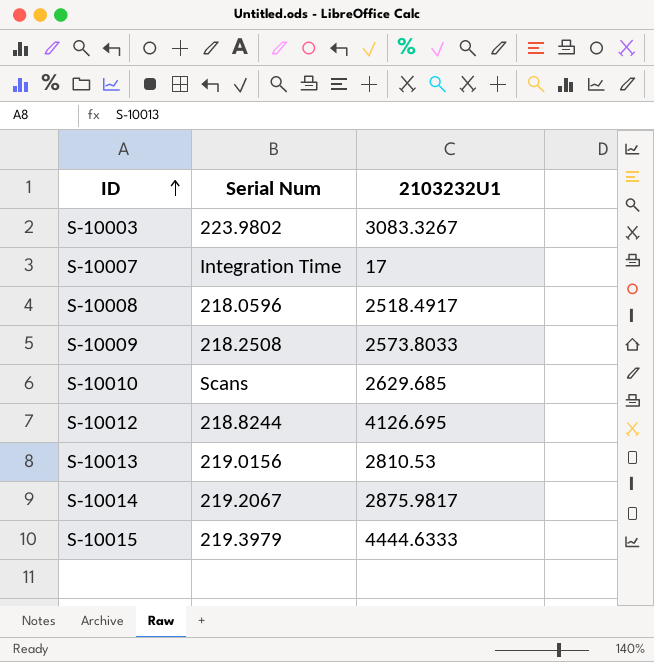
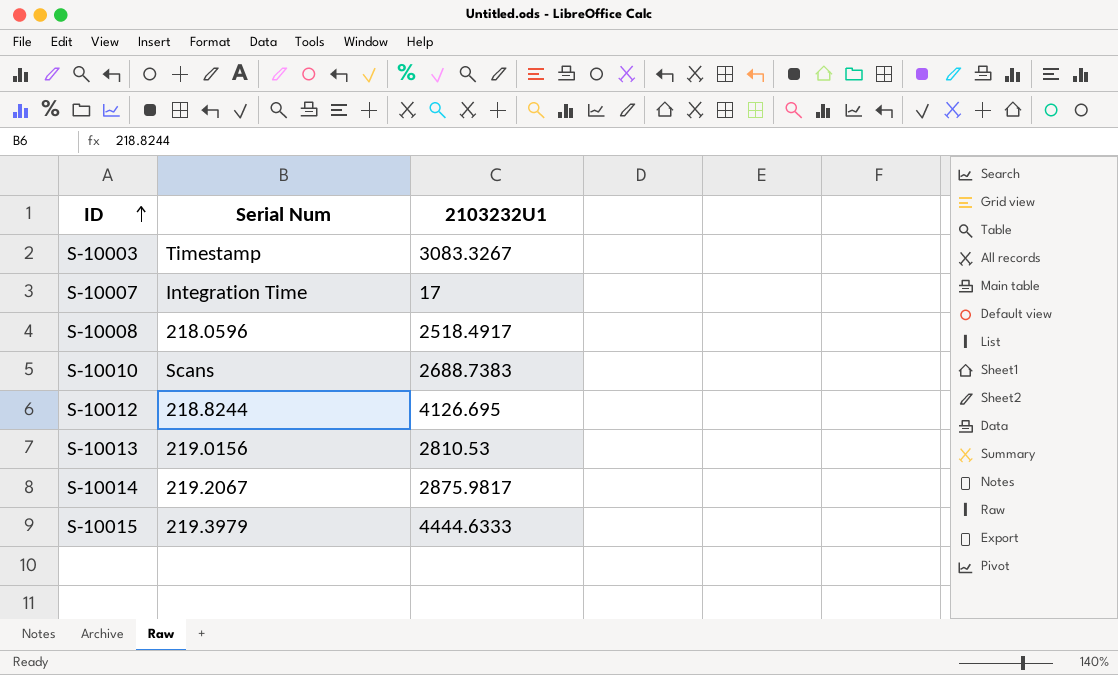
row S-10009: 218.2508 | 2573.8033 -> none
S-10003 | Serial Num: 223.9802 -> Timestamp
S-10010 | 2103232U1: 2629.685 -> 2688.7383

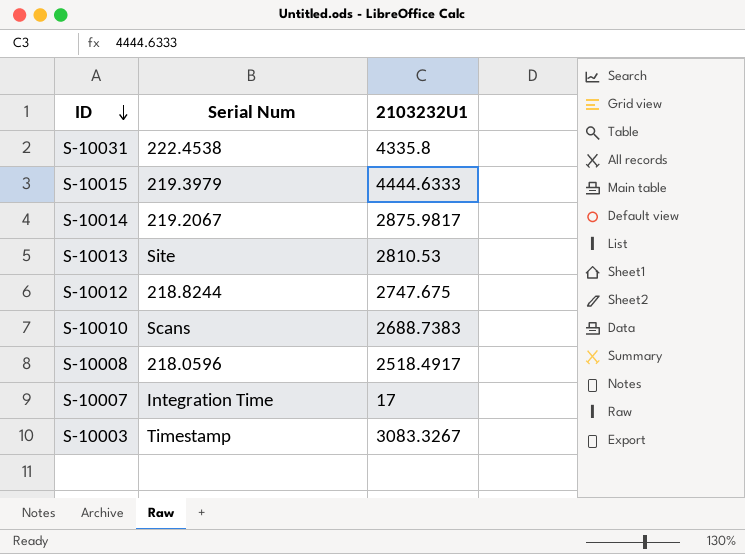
row order: ID ascending -> ID descending
row S-10031: none -> 222.4538 | 4335.8
S-10013 | Serial Num: 219.0156 -> Site
S-10012 | 2103232U1: 4126.695 -> 2747.675

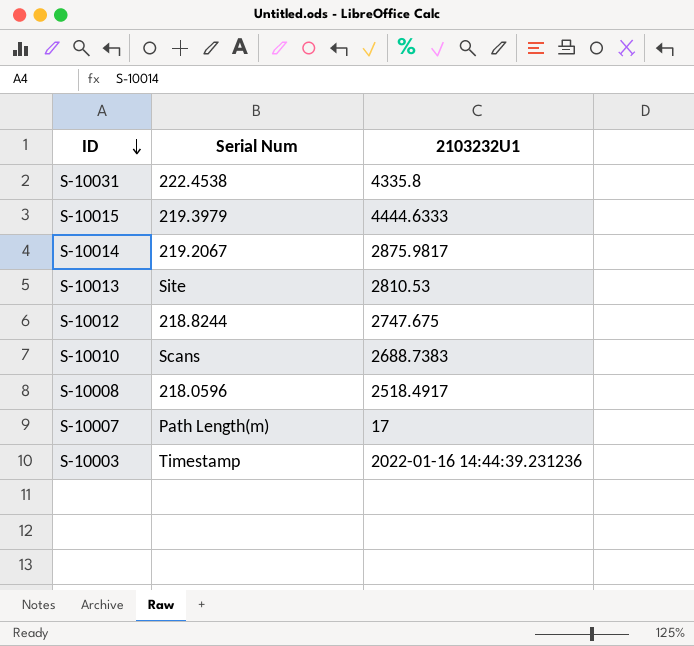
S-10007 | Serial Num: Integration Time -> Path Length(m)
S-10003 | 2103232U1: 3083.3267 -> 2022-01-16 14:44:39.231236

